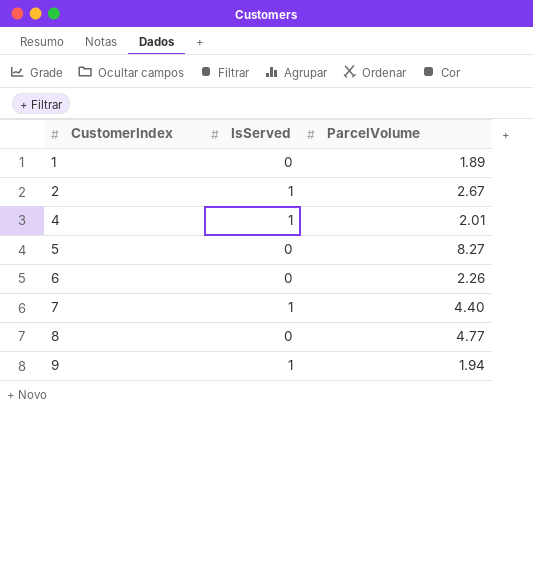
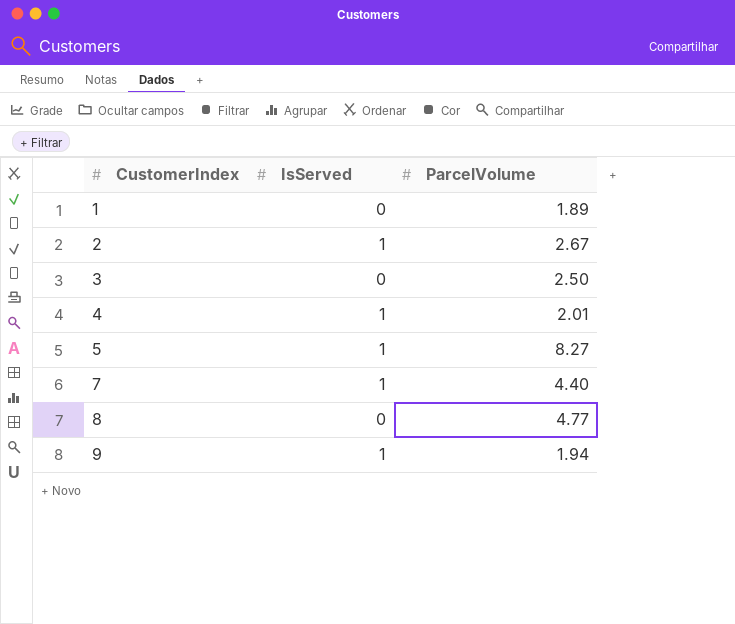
row 6: 0 | 2.26 -> none
row 3: none -> 0 | 2.50
5 | IsServed: 0 -> 1

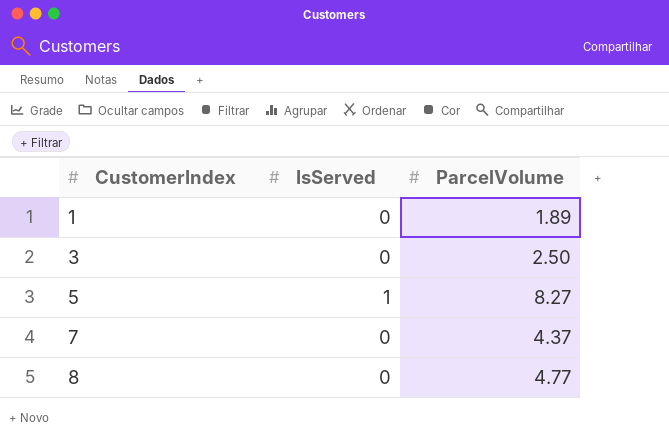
row 2: 1 | 2.67 -> none
row 4: 1 | 2.01 -> none
row 9: 1 | 1.94 -> none
7 | IsServed: 1 -> 0
7 | ParcelVolume: 4.40 -> 4.37

